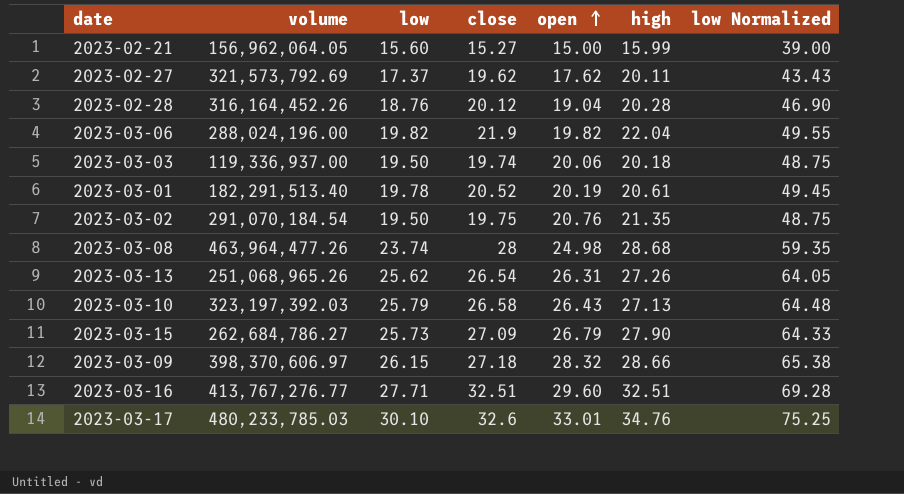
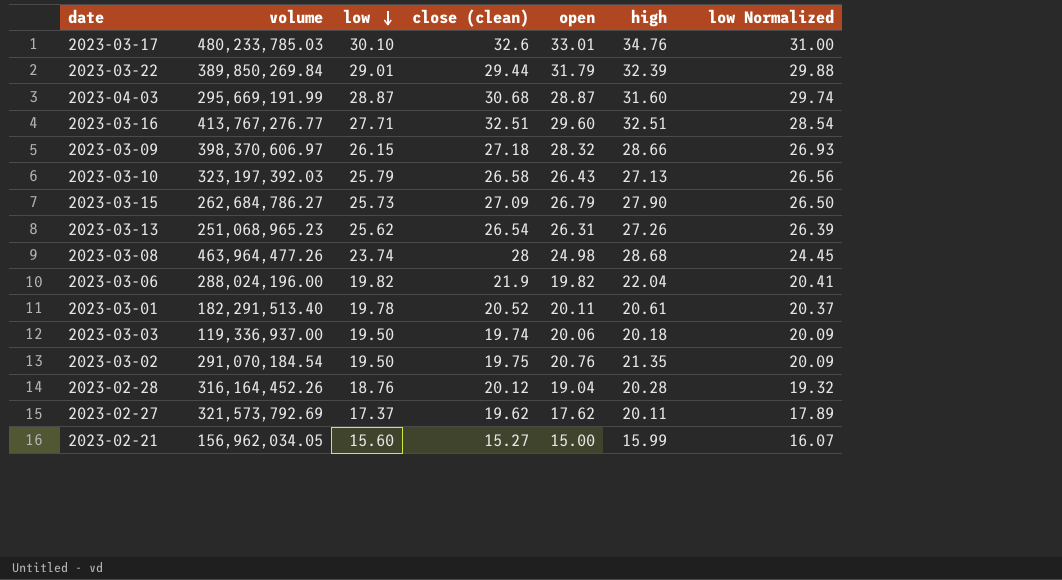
row order: open ascending -> low descending
column name: close -> close (clean)
column low Normalized | formula: [low] * 2.5 -> [low] * 1.03
row 2023-03-22: none -> 389,850,269.84 | 29.01 | 29.44 | 31.79 | 32.39 | 29.88
row 2023-04-03: none -> 295,669,191.99 | 28.87 | 30.68 | 28.87 | 31.60 | 29.74
2023-03-13 | volume: 251,068,965.26 -> 251,068,965.23
2023-03-01 | open: 20.19 -> 20.11
2023-02-21 | volume: 156,962,064.05 -> 156,962,034.05

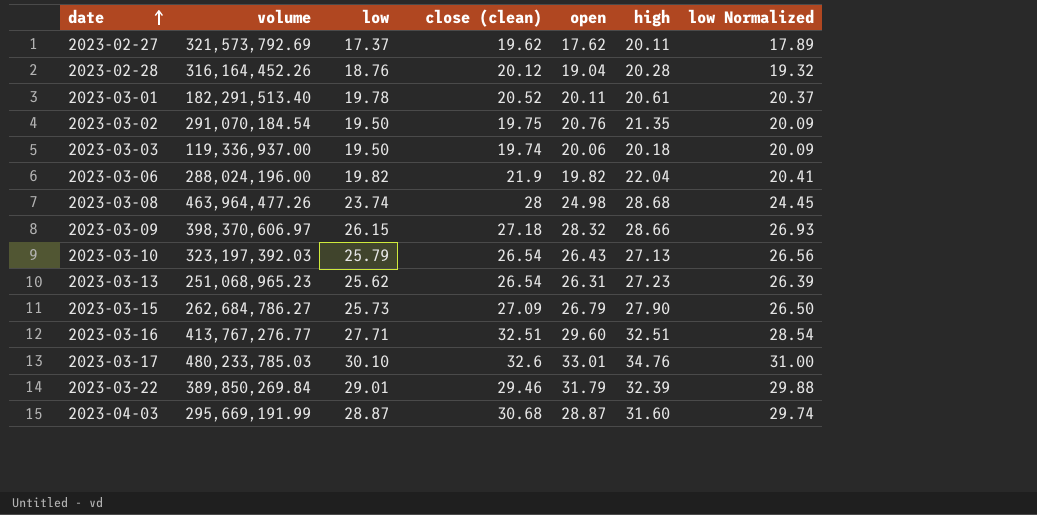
row order: low descending -> date ascending
row 2023-02-21: 156,962,034.05 | 15.60 | 15.27 | 15.00 | 15.99 | 16.07 -> none
2023-03-10 | close (clean): 26.58 -> 26.54
2023-03-13 | high: 27.26 -> 27.23
2023-03-22 | close (clean): 29.44 -> 29.46

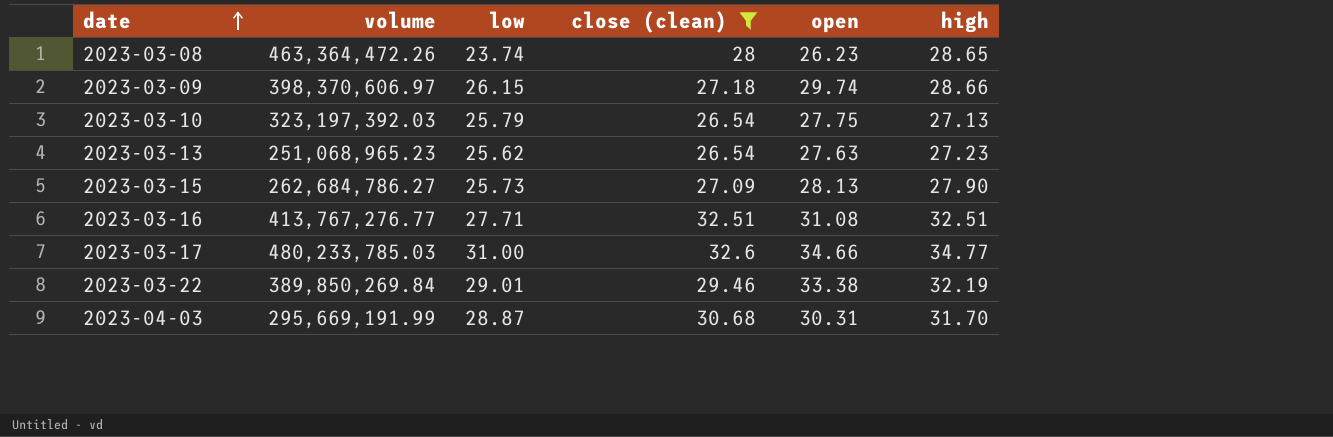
filter: none -> close (clean) >= 26.54
column low Normalized | formula: [low] * 1.03 -> none
2023-03-08 | volume: 463,964,477.26 -> 463,364,472.26
2023-03-08 | open: 24.98 -> 26.23
2023-03-08 | high: 28.68 -> 28.65
2023-03-09 | open: 28.32 -> 29.74
2023-03-10 | open: 26.43 -> 27.75
2023-03-13 | open: 26.31 -> 27.63
2023-03-15 | open: 26.79 -> 28.13
2023-03-16 | open: 29.60 -> 31.08
2023-03-17 | low: 30.10 -> 31.00
2023-03-17 | open: 33.01 -> 34.66
2023-03-17 | high: 34.76 -> 34.77
2023-03-22 | open: 31.79 -> 33.38
2023-03-22 | high: 32.39 -> 32.19
2023-04-03 | open: 28.87 -> 30.31
2023-04-03 | high: 31.60 -> 31.70

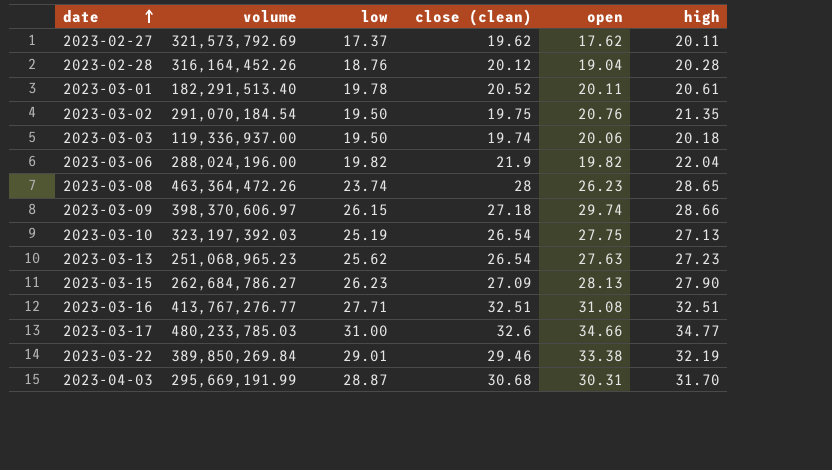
filter: close (clean) >= 26.54 -> none
2023-03-10 | low: 25.79 -> 25.19
2023-03-15 | low: 25.73 -> 26.23

